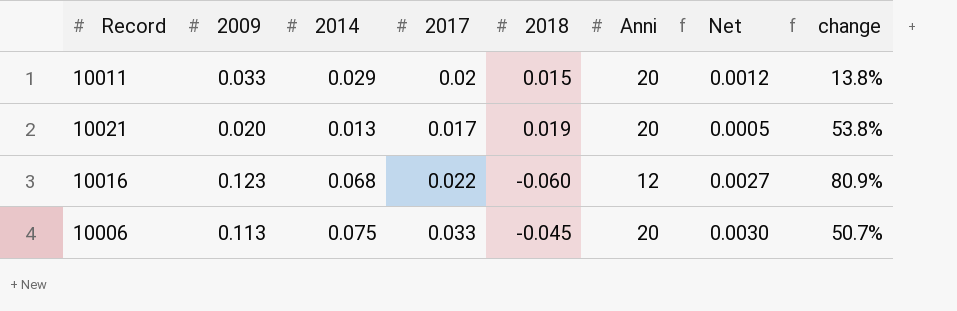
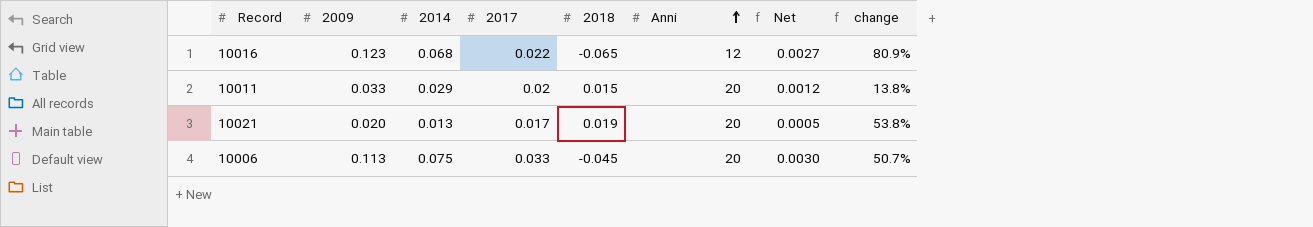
row order: none -> Anni ascending
10016 | 2018: -0.060 -> -0.065

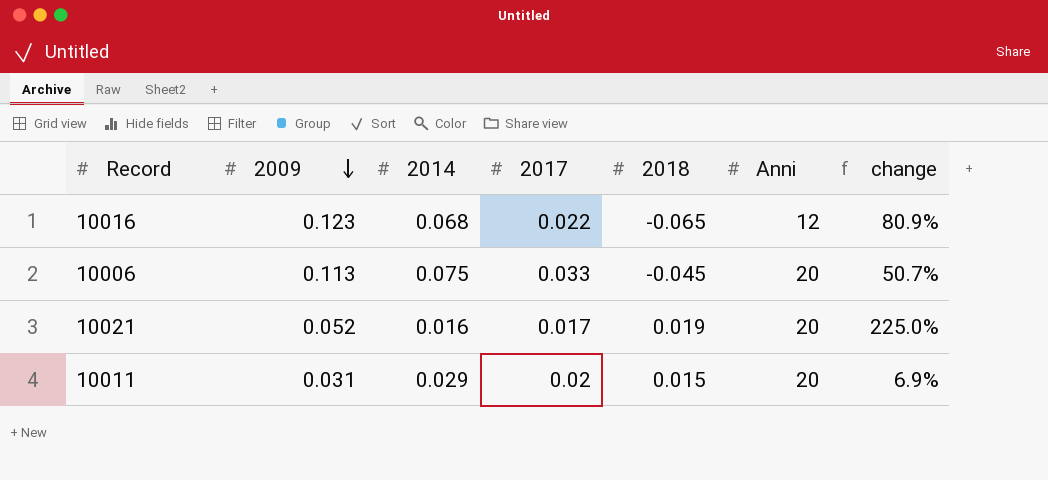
row order: Anni ascending -> 2009 descending
column Net | formula: [2014] * 0.04 -> none
10021 | 2009: 0.020 -> 0.052
10021 | 2014: 0.013 -> 0.016
10021 | change: 53.8% -> 225.0%
10011 | 2009: 0.033 -> 0.031
10011 | change: 13.8% -> 6.9%

